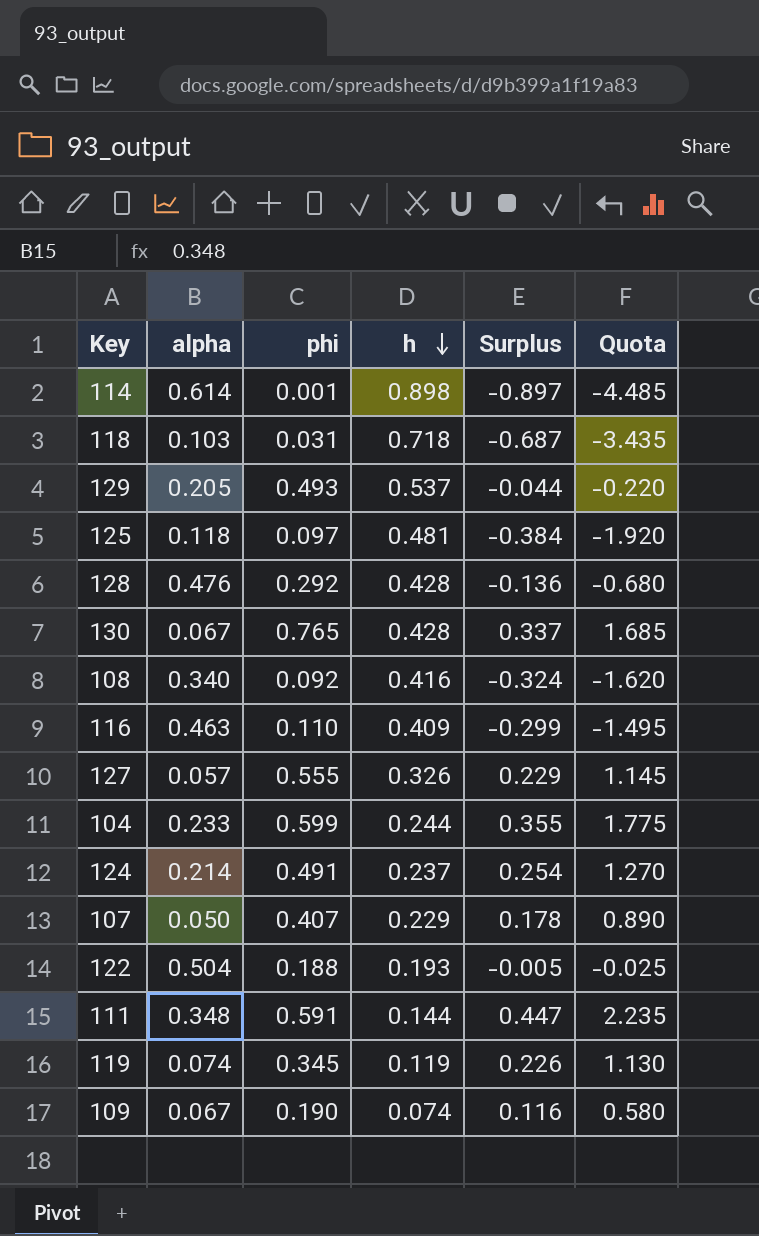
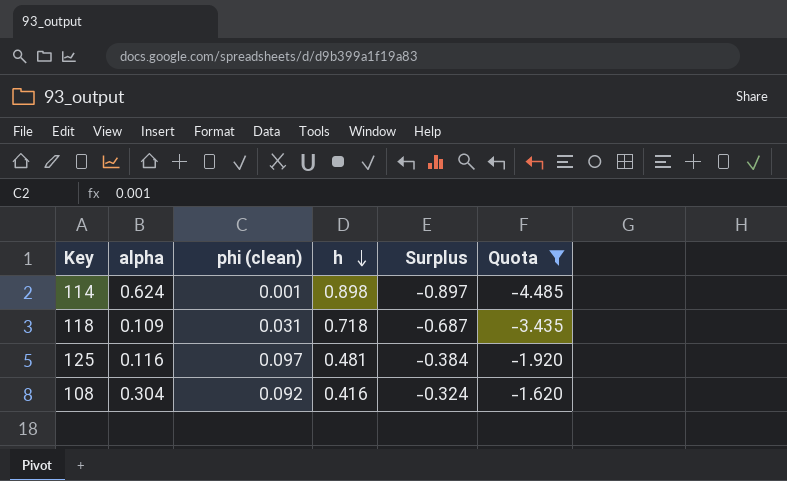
filter: none -> Quota <= -1.620
column name: phi -> phi (clean)
114 | alpha: 0.614 -> 0.624
118 | alpha: 0.103 -> 0.109
125 | alpha: 0.118 -> 0.116
108 | alpha: 0.340 -> 0.304

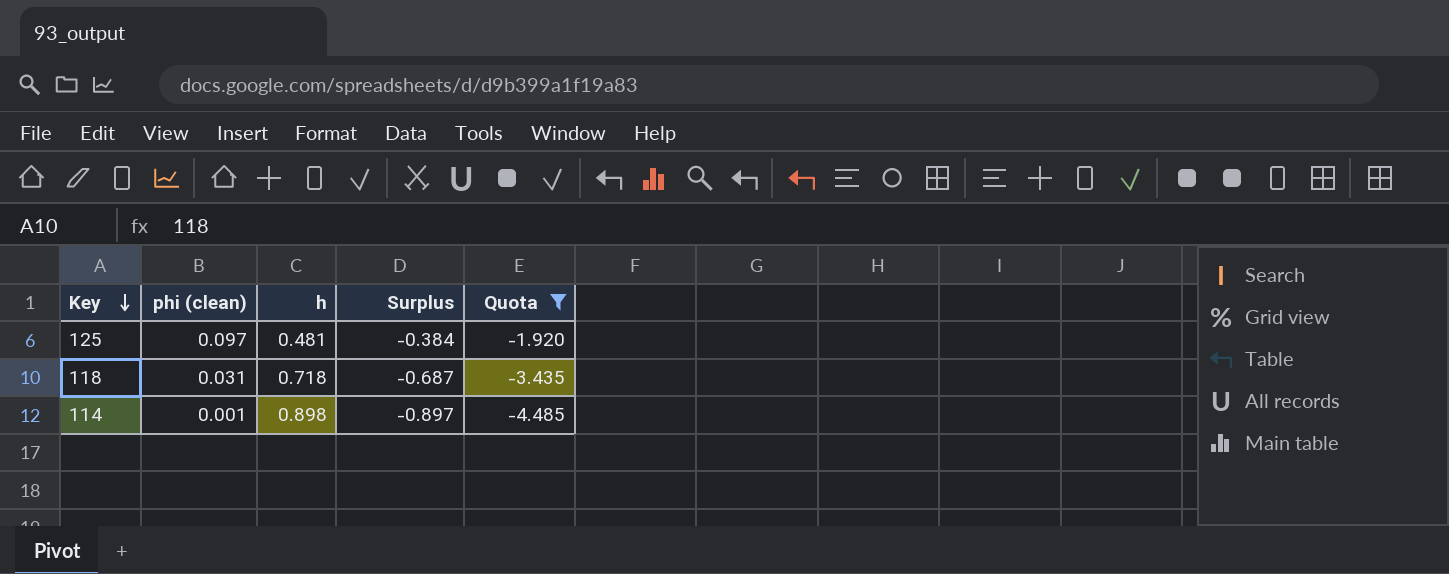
row order: h descending -> Key descending
column alpha | position: 2 -> none
row 108: 0.304 | 0.092 | 0.416 | -0.324 | -1.620 -> none

